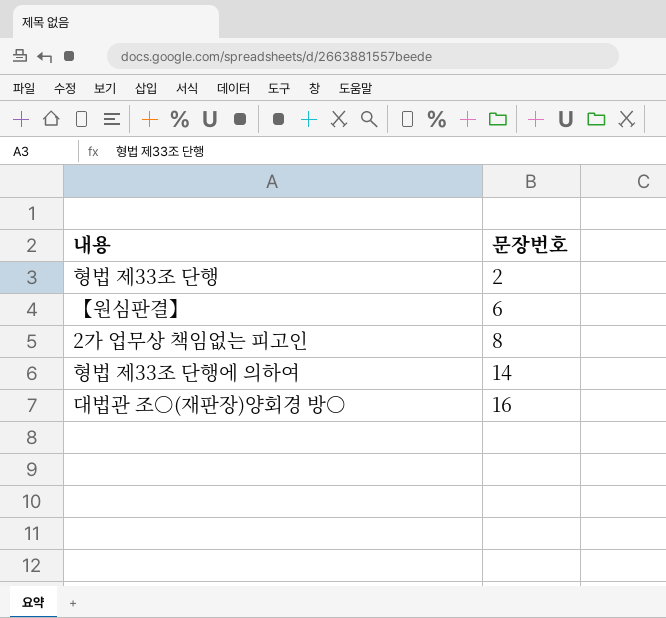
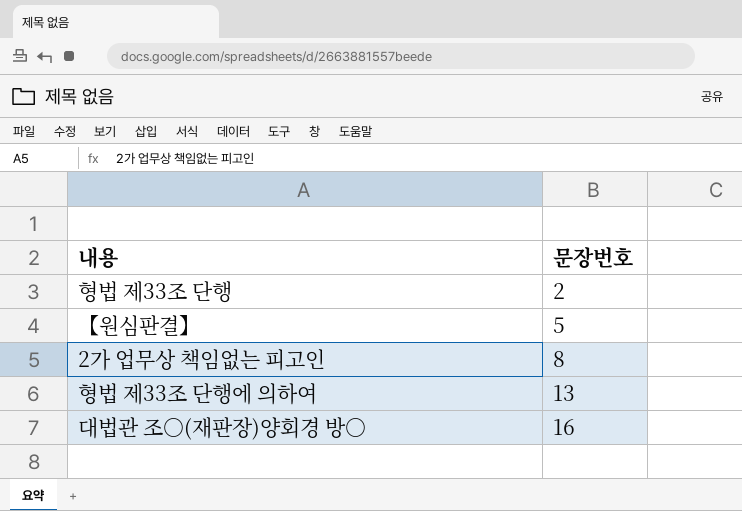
【원심판결】 | 문장번호: 6 -> 5
형법 제33조 단행에 의하여 | 문장번호: 14 -> 13

